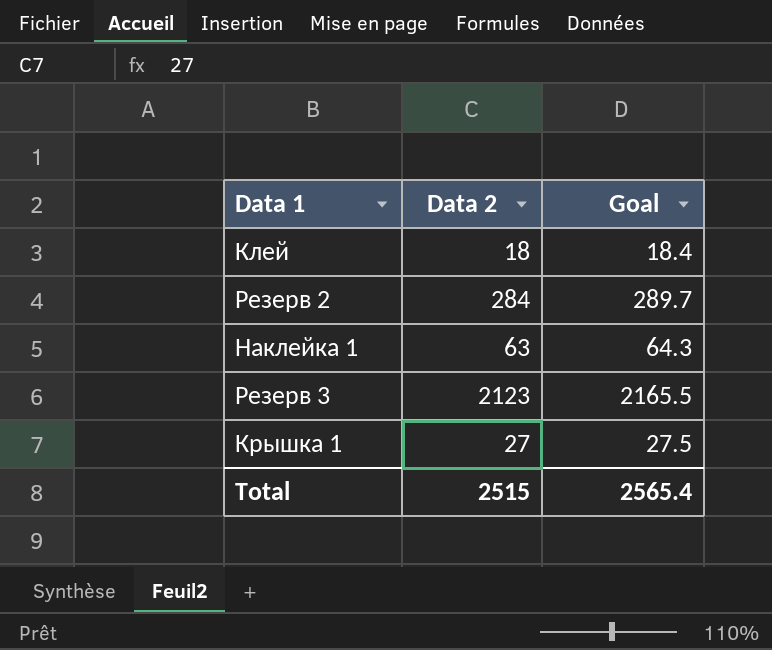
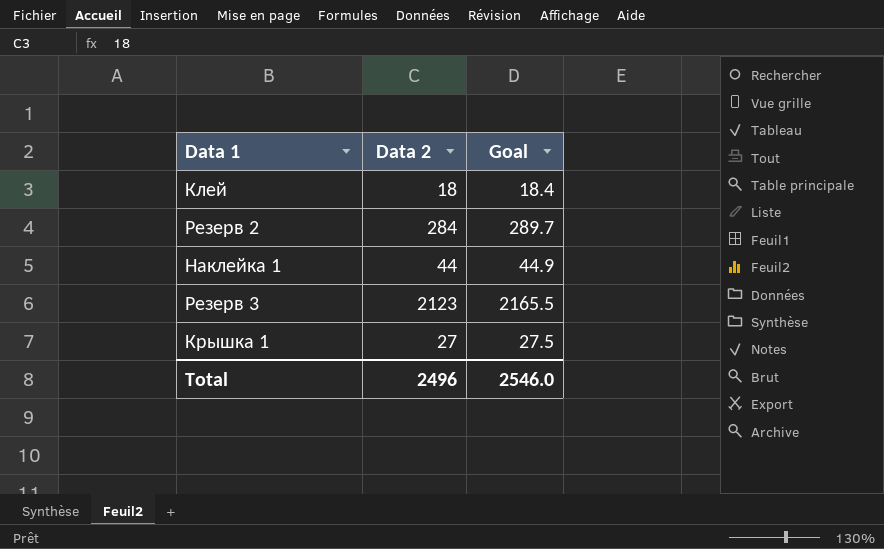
Наклейка 1 | Data 2: 63 -> 44
Наклейка 1 | Goal: 64.3 -> 44.9
Total | Data 2: 2515 -> 2496
Total | Goal: 2565.4 -> 2546.0

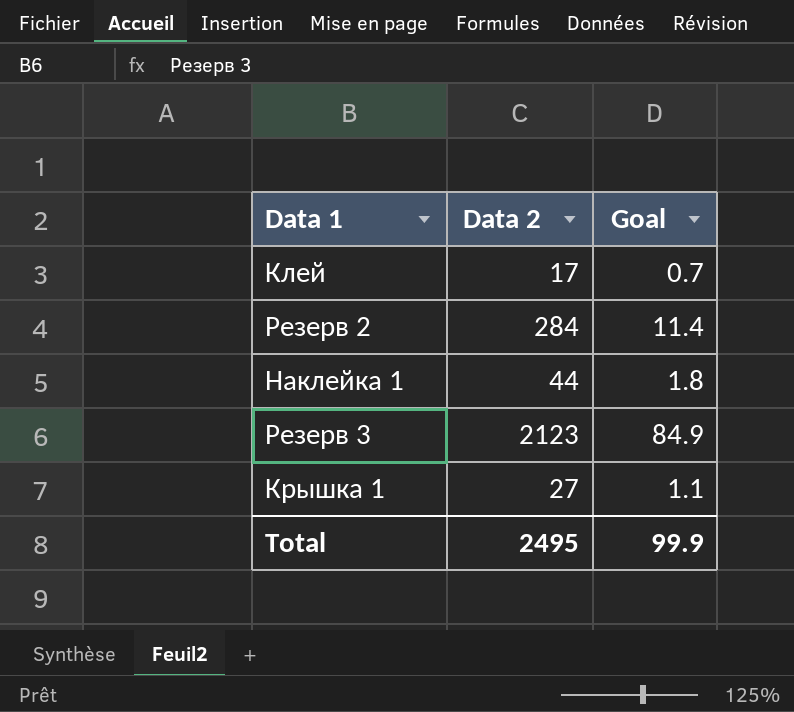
column Goal | formula: [Data 2] * 1.02 -> [Data 2] * 0.04
Клей | Data 2: 18 -> 17
Total | Data 2: 2496 -> 2495
Total | Goal: 2546.0 -> 99.9

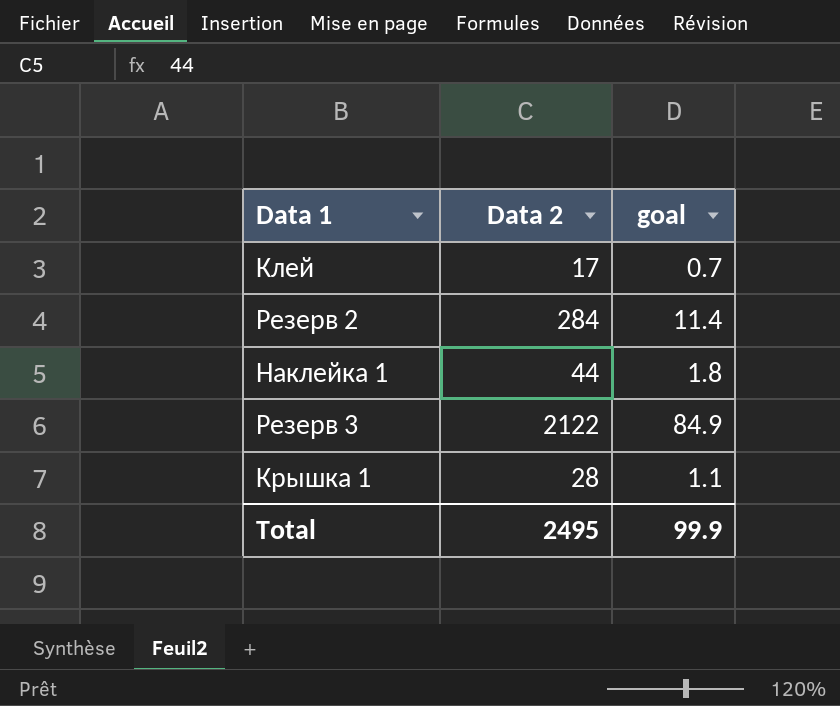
column name: Goal -> goal
Резерв 3 | Data 2: 2123 -> 2122
Крышка 1 | Data 2: 27 -> 28

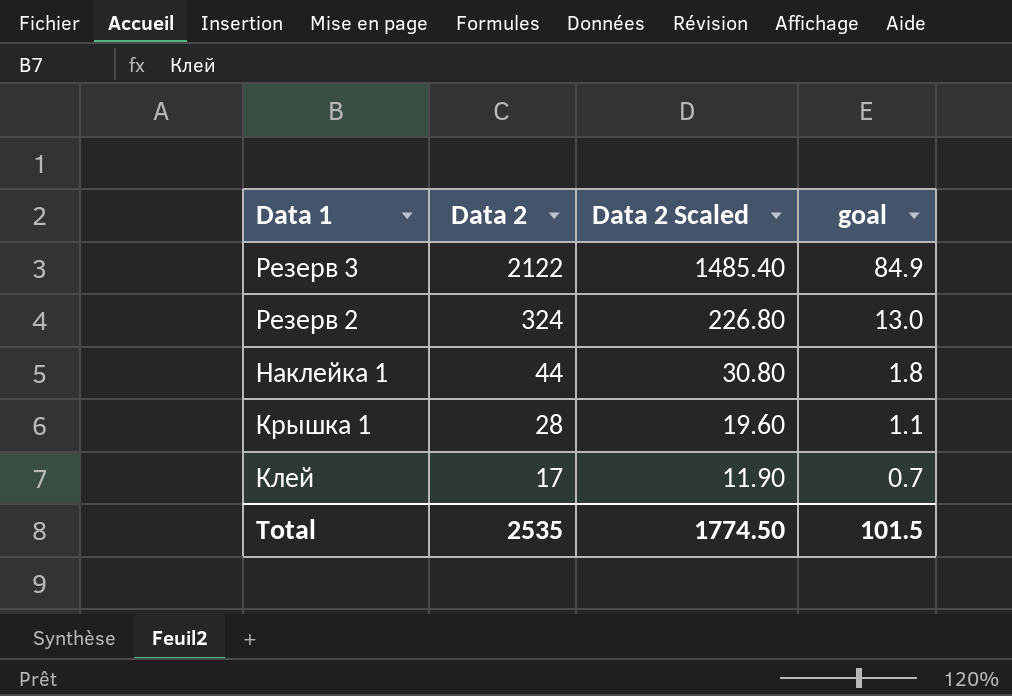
row order: none -> Data 1 descending
column Data 2 Scaled | formula: none -> [Data 2] * 0.7
Резерв 2 | Data 2: 284 -> 324
Резерв 2 | goal: 11.4 -> 13.0
Total | Data 2: 2495 -> 2535
Total | goal: 99.9 -> 101.5

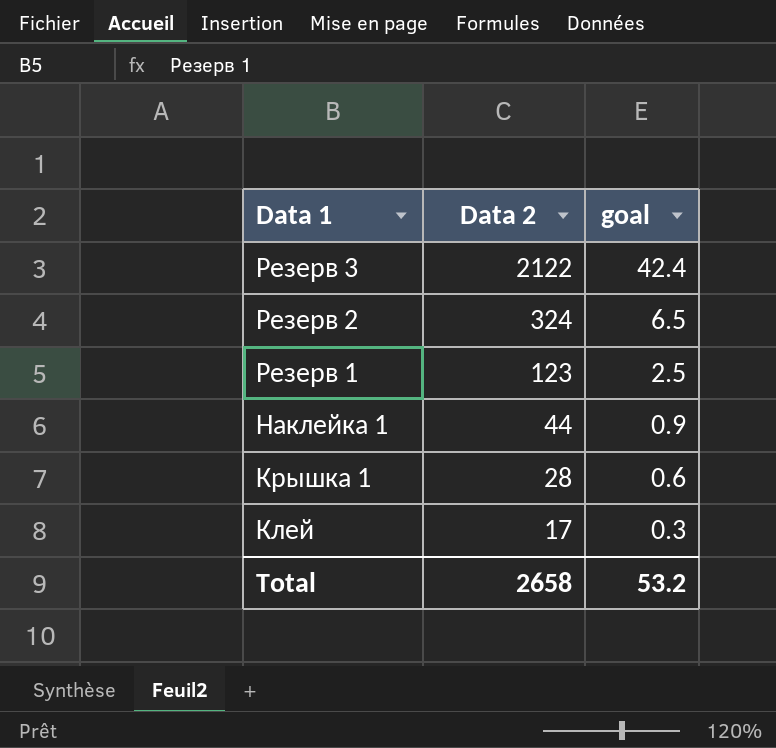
column Data 2 Scaled | formula: [Data 2] * 0.7 -> none
column goal | formula: [Data 2] * 0.04 -> [Data 2] * 0.02
row Резерв 1: none -> 123 | 2.5
Total | Data 2: 2535 -> 2658
Total | goal: 101.5 -> 53.2

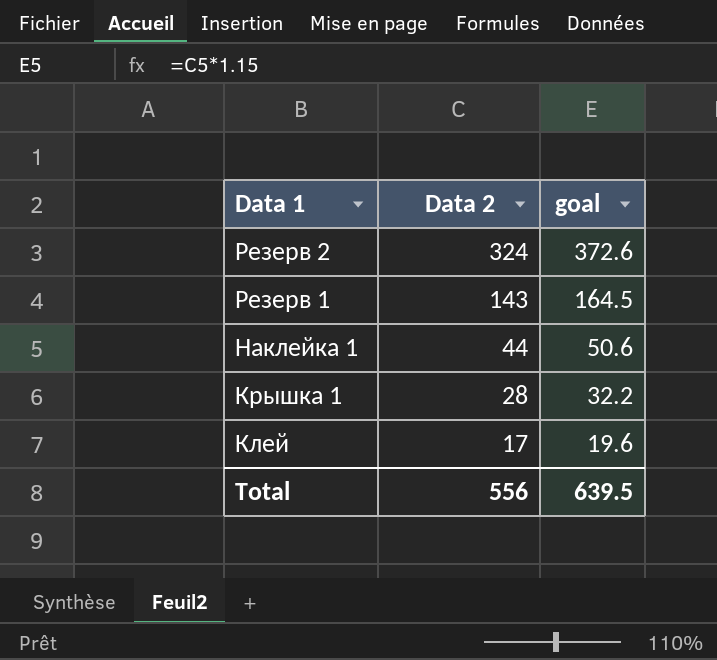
column goal | formula: [Data 2] * 0.02 -> [Data 2] * 1.15
row Резерв 3: 2122 | 42.4 -> none
Резерв 1 | Data 2: 123 -> 143
Total | Data 2: 2658 -> 556
Total | goal: 53.2 -> 639.5

